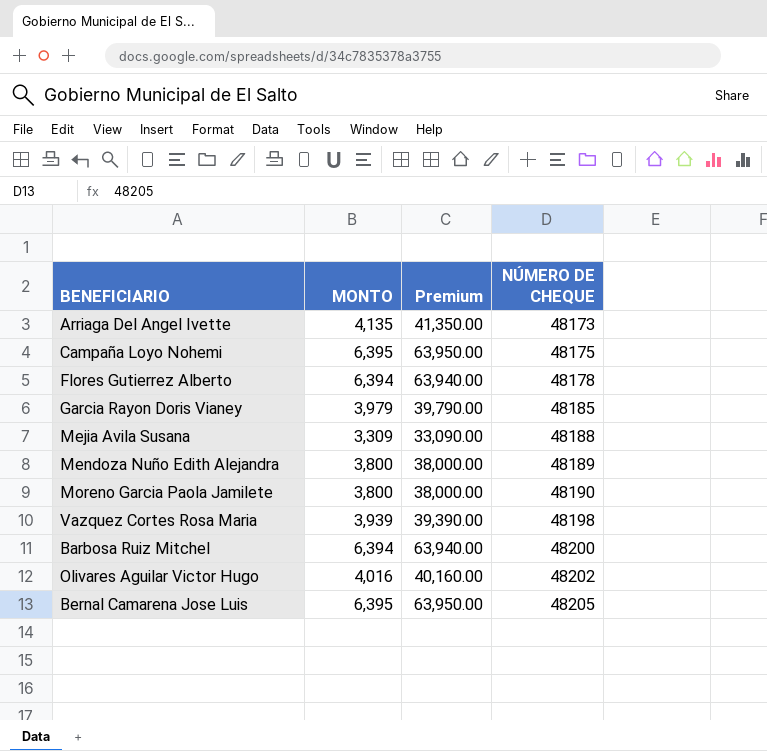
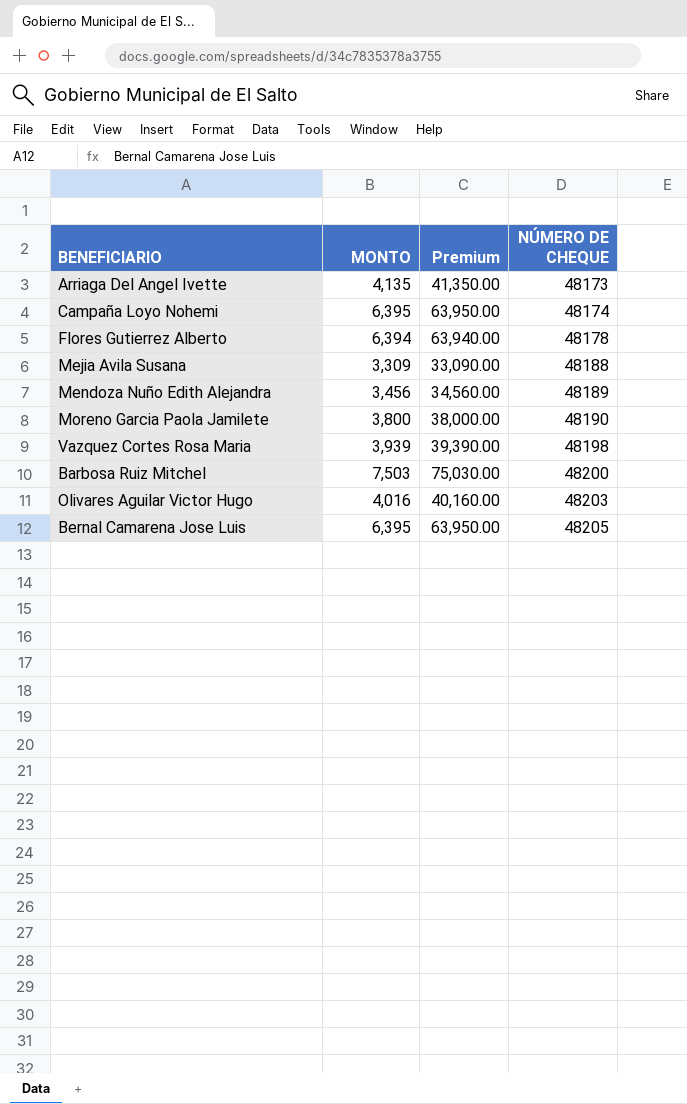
row Garcia Rayon Doris Vianey: 3,979 | 39,790.00 | 48185 -> none
Campaña Loyo Nohemi | NÚMERO DE CHEQUE: 48175 -> 48174
Mendoza Nuño Edith Alejandra | MONTO: 3,800 -> 3,456
Mendoza Nuño Edith Alejandra | Premium: 38,000.00 -> 34,560.00
Barbosa Ruiz Mitchel | MONTO: 6,394 -> 7,503
Barbosa Ruiz Mitchel | Premium: 63,940.00 -> 75,030.00
Olivares Aguilar Victor Hugo | NÚMERO DE CHEQUE: 48202 -> 48203

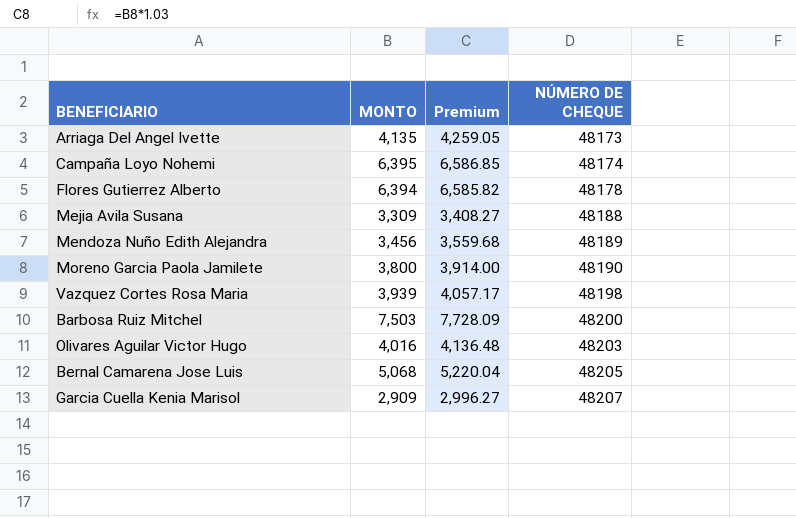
column Premium | formula: [MONTO] * 10 -> [MONTO] * 1.03
Bernal Camarena Jose Luis | MONTO: 6,395 -> 5,068
row Garcia Cuella Kenia Marisol: none -> 2,909 | 2,996.27 | 48207

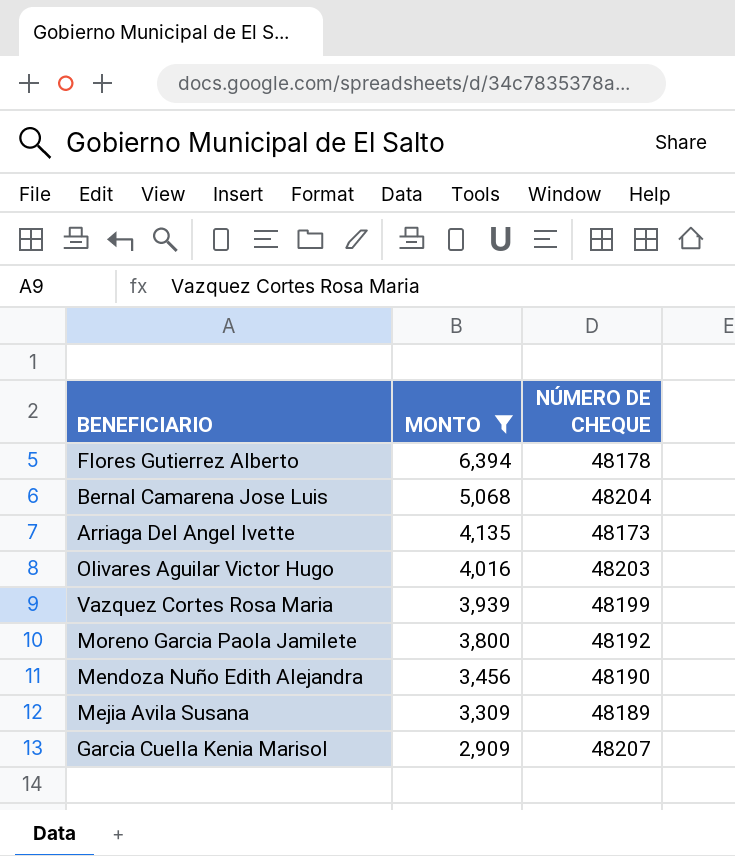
filter: none -> MONTO <= 6,394
row order: NÚMERO DE CHEQUE ascending -> MONTO descending
column Premium | formula: [MONTO] * 1.03 -> none
Bernal Camarena Jose Luis | NÚMERO DE CHEQUE: 48205 -> 48204
Vazquez Cortes Rosa Maria | NÚMERO DE CHEQUE: 48198 -> 48199
Moreno Garcia Paola Jamilete | NÚMERO DE CHEQUE: 48190 -> 48192
Mendoza Nuño Edith Alejandra | NÚMERO DE CHEQUE: 48189 -> 48190
Mejia Avila Susana | NÚMERO DE CHEQUE: 48188 -> 48189

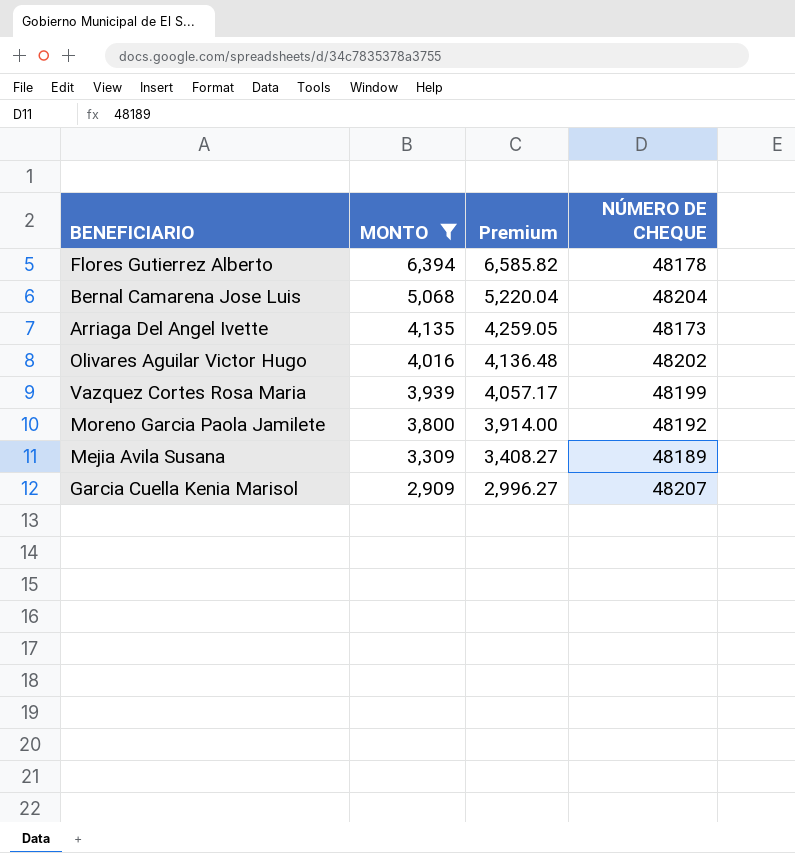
column Premium | formula: none -> [MONTO] * 1.03
row Mendoza Nuño Edith Alejandra: 3,456 | 48190 -> none
Olivares Aguilar Victor Hugo | NÚMERO DE CHEQUE: 48203 -> 48202

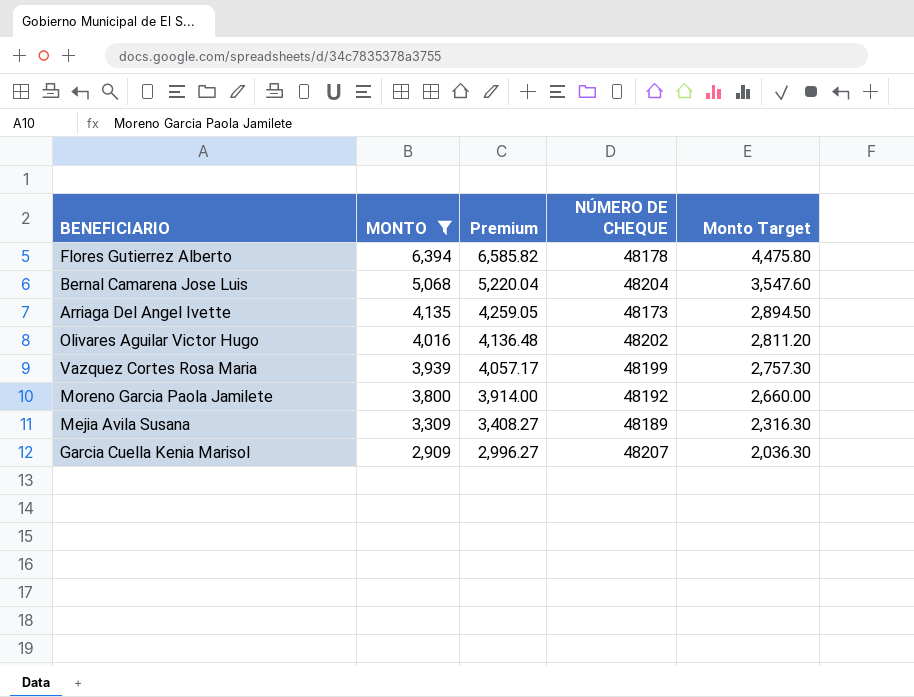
column Monto Target | formula: none -> [MONTO] * 0.7

